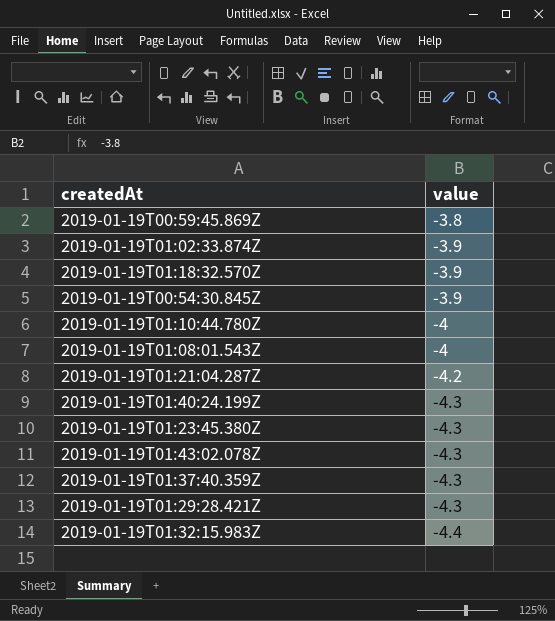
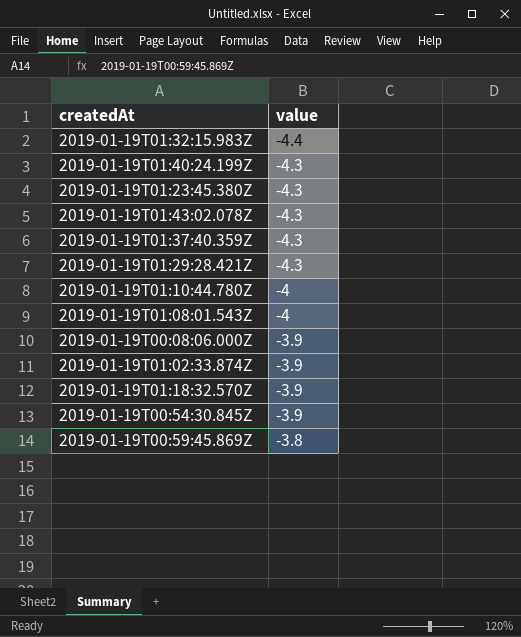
row order: value descending -> value ascending
row 2019-01-19T01:21:04.287Z: -4.2 -> none
row 2019-01-19T00:08:06.000Z: none -> -3.9

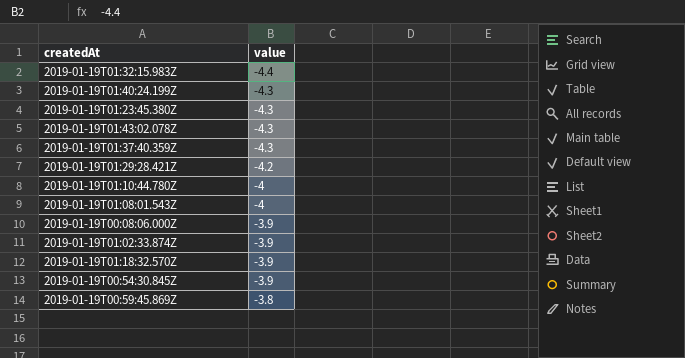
2019-01-19T01:29:28.421Z | value: -4.3 -> -4.2

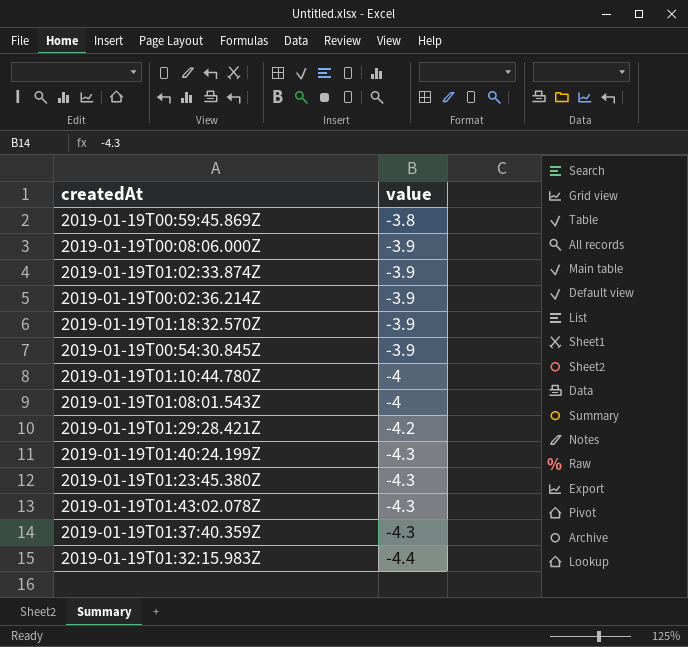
row order: value ascending -> value descending
row 2019-01-19T00:02:36.214Z: none -> -3.9

